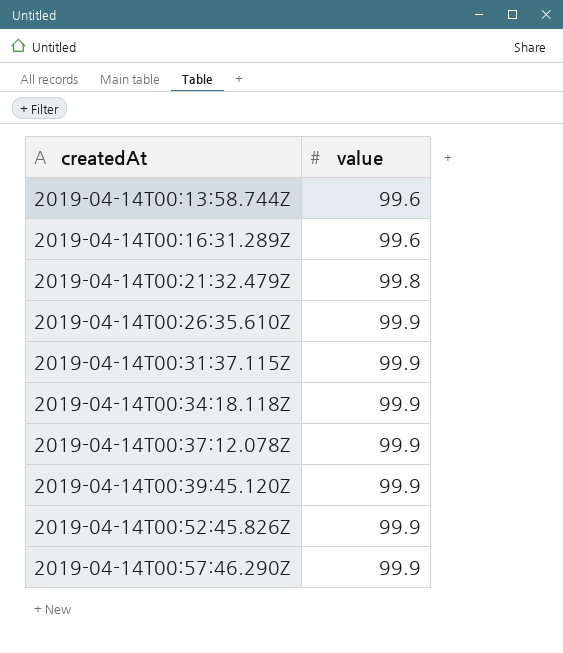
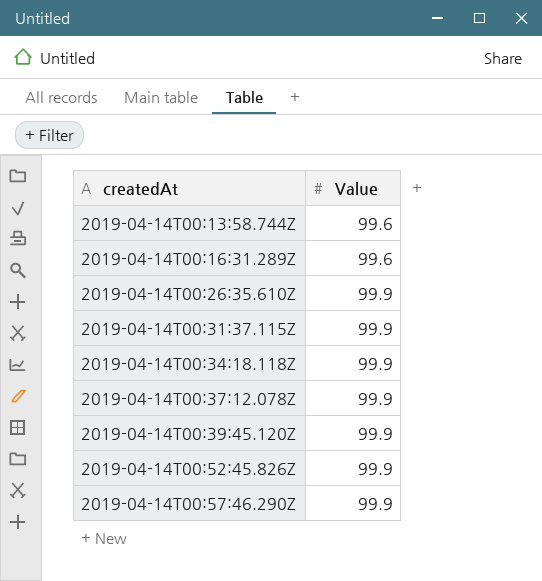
column name: value -> Value
row 2019-04-14T00:21:32.479Z: 99.8 -> none

